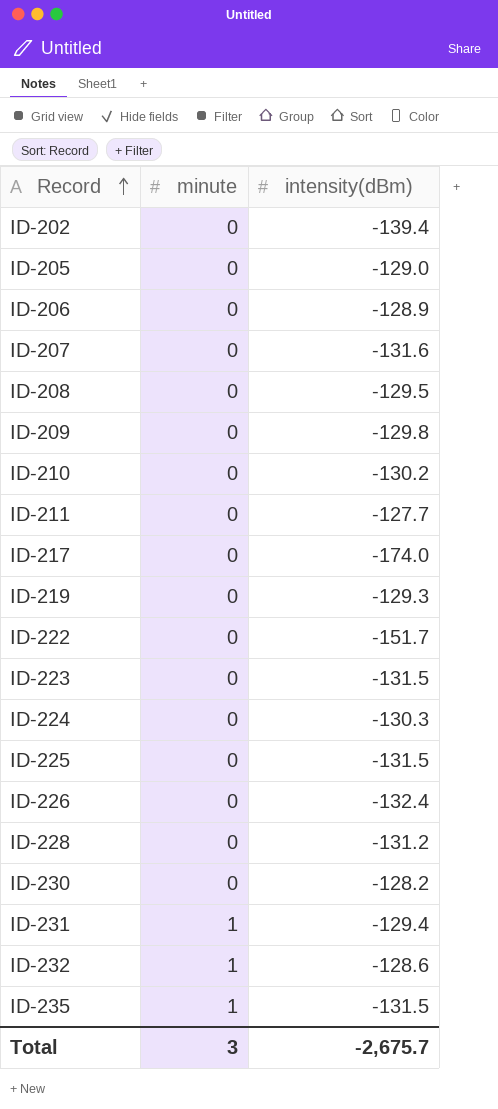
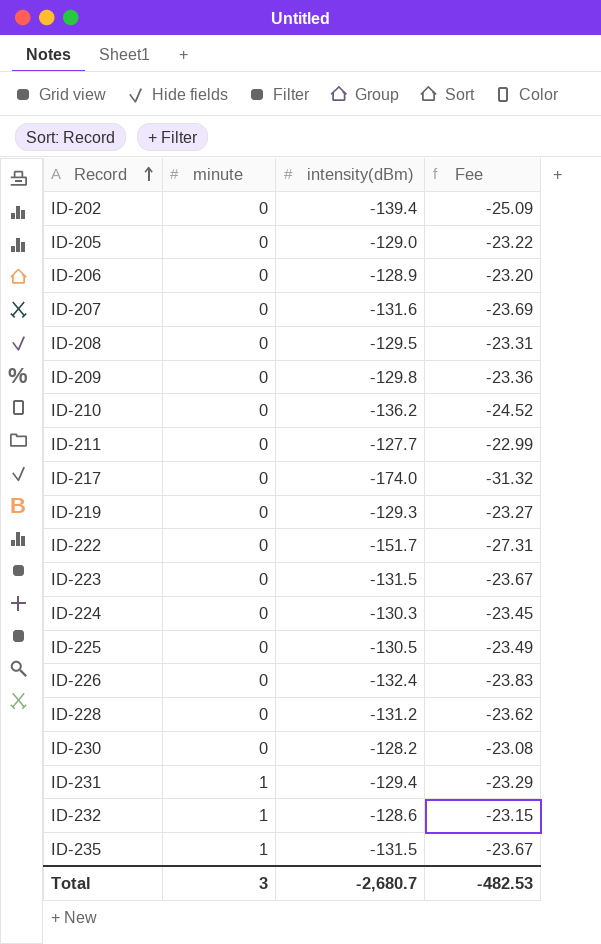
column Fee | formula: none -> [intensity(dBm)] * 0.18
ID-210 | intensity(dBm): -130.2 -> -136.2
ID-225 | intensity(dBm): -131.5 -> -130.5
Total | intensity(dBm): -2,675.7 -> -2,680.7

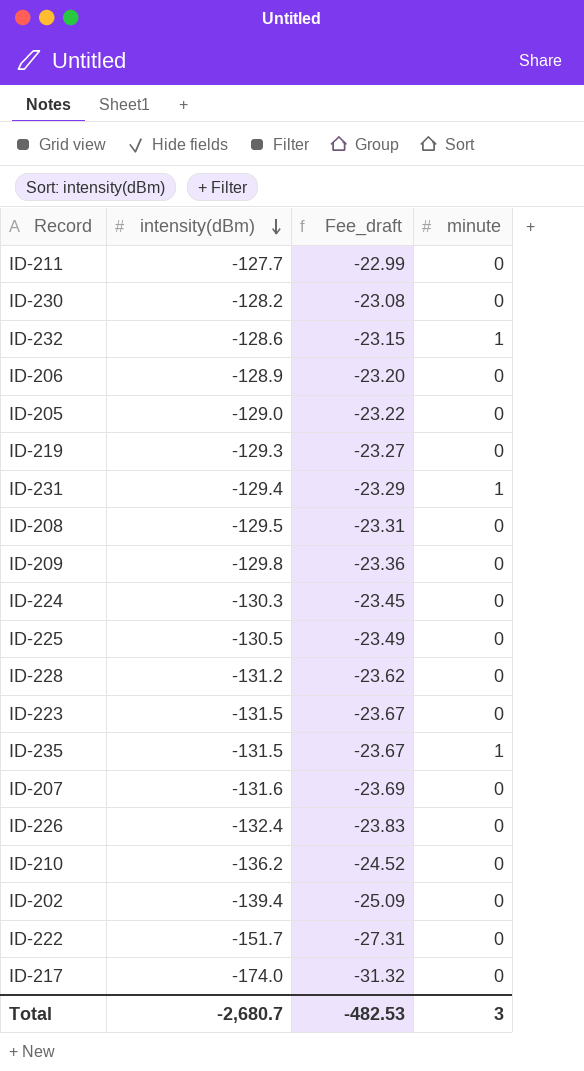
row order: Record ascending -> intensity(dBm) descending
column name: Fee -> Fee_draft
column minute | position: 2 -> 4

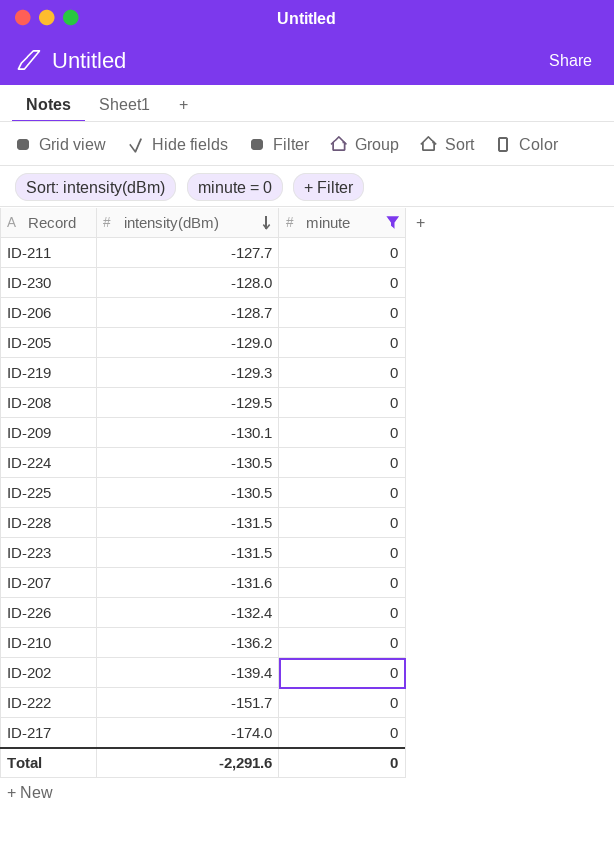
filter: none -> minute = 0
column Fee_draft | formula: [intensity(dBm)] * 0.18 -> none
ID-230 | intensity(dBm): -128.2 -> -128.0
ID-206 | intensity(dBm): -128.9 -> -128.7
ID-209 | intensity(dBm): -129.8 -> -130.1
ID-224 | intensity(dBm): -130.3 -> -130.5
ID-228 | intensity(dBm): -131.2 -> -131.5
Total | intensity(dBm): -2,680.7 -> -2,291.6
Total | minute: 3 -> 0

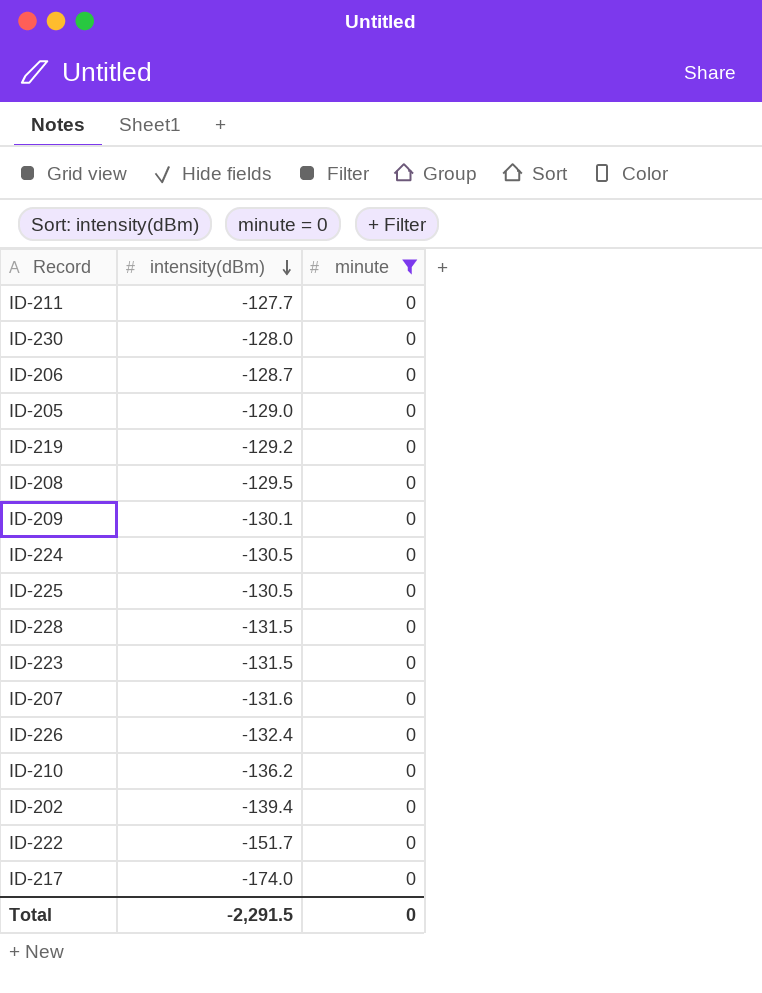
ID-219 | intensity(dBm): -129.3 -> -129.2
Total | intensity(dBm): -2,291.6 -> -2,291.5

